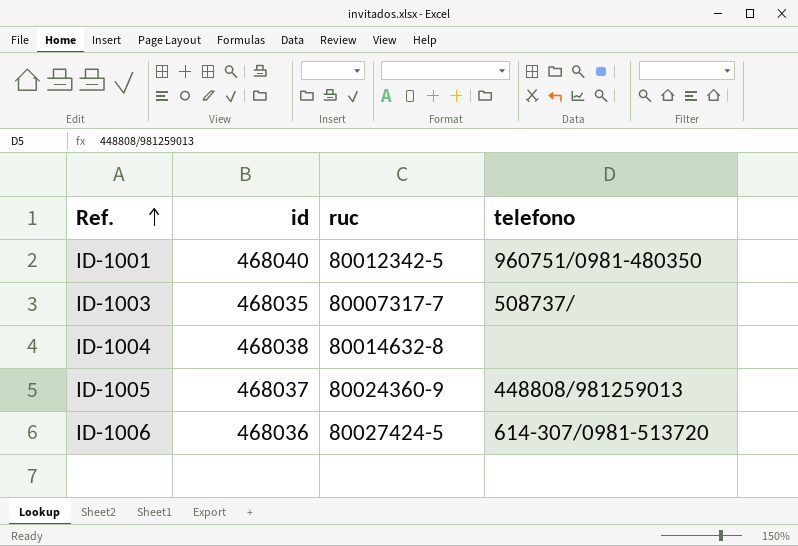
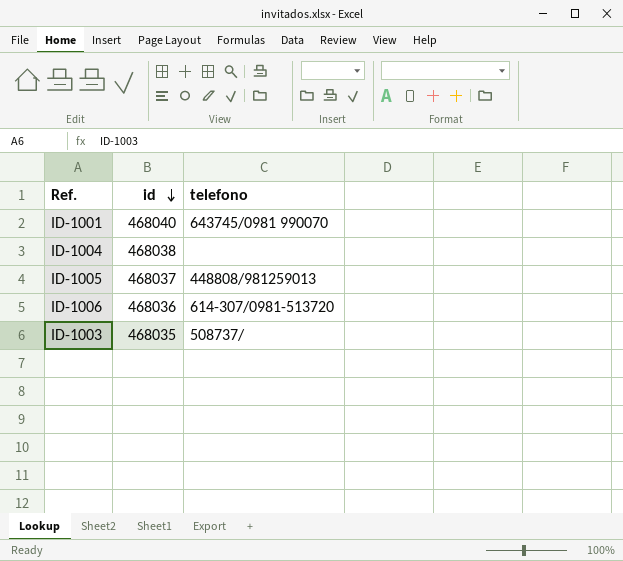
row order: Ref. ascending -> id descending
column ruc | position: 3 -> none
ID-1001 | telefono: 960751/0981-480350 -> 643745/0981 990070

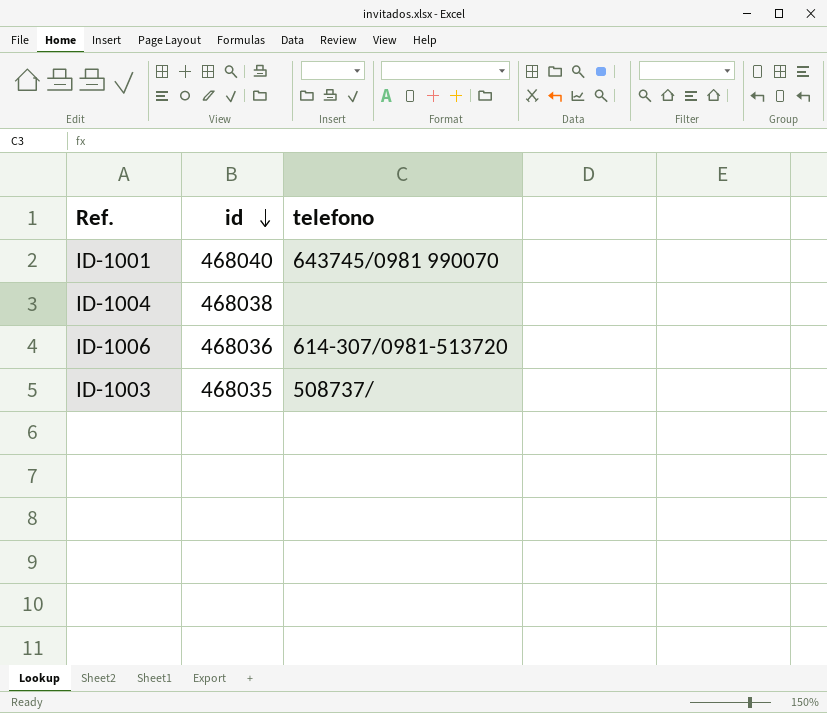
row ID-1005: 468037 | 448808/981259013 -> none

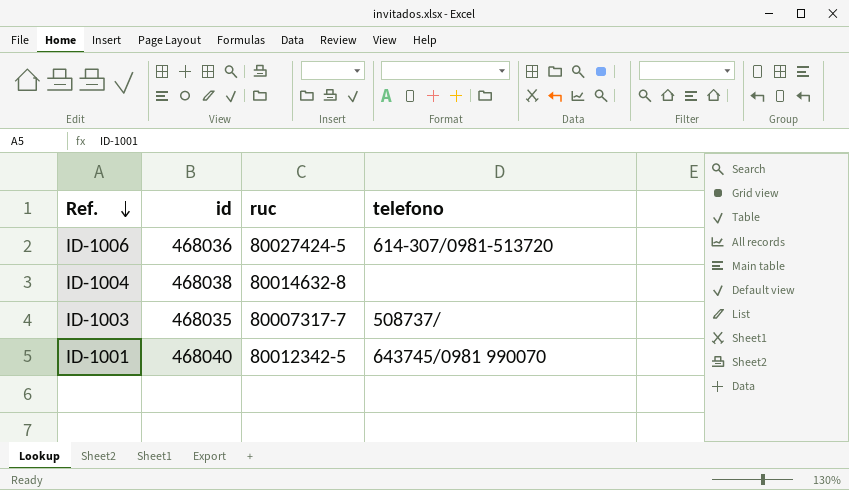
row order: id descending -> Ref. descending
column ruc | position: none -> 3

